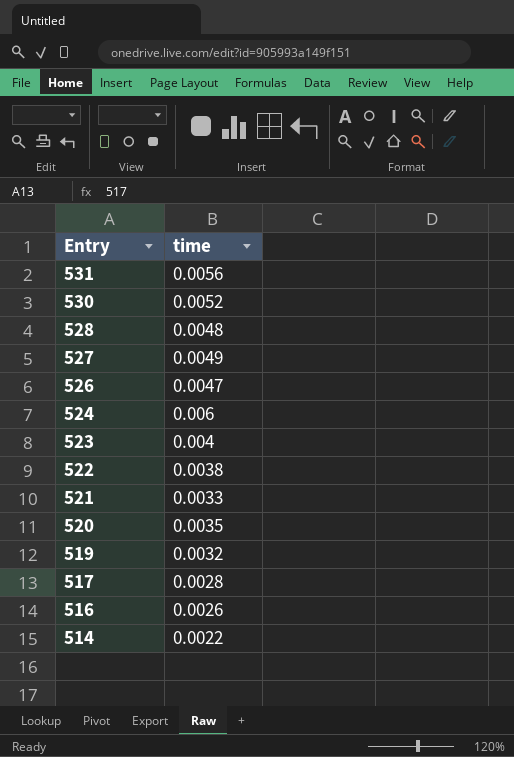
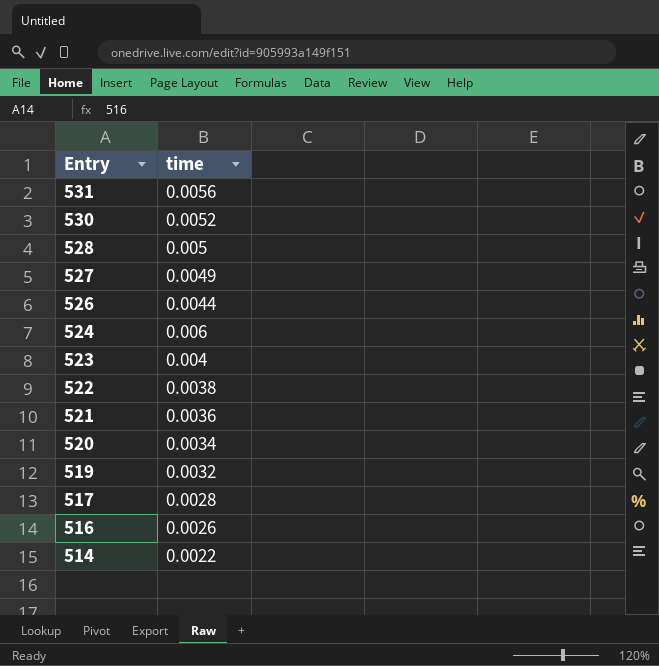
528 | time: 0.0048 -> 0.005
526 | time: 0.0047 -> 0.0044
521 | time: 0.0033 -> 0.0036
520 | time: 0.0035 -> 0.0034

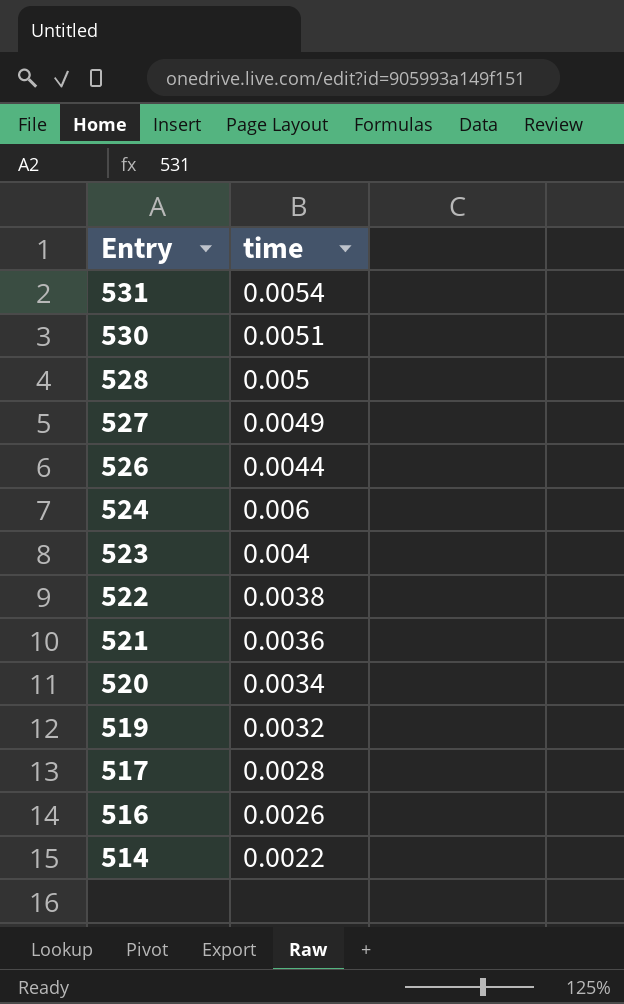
531 | time: 0.0056 -> 0.0054
530 | time: 0.0052 -> 0.0051

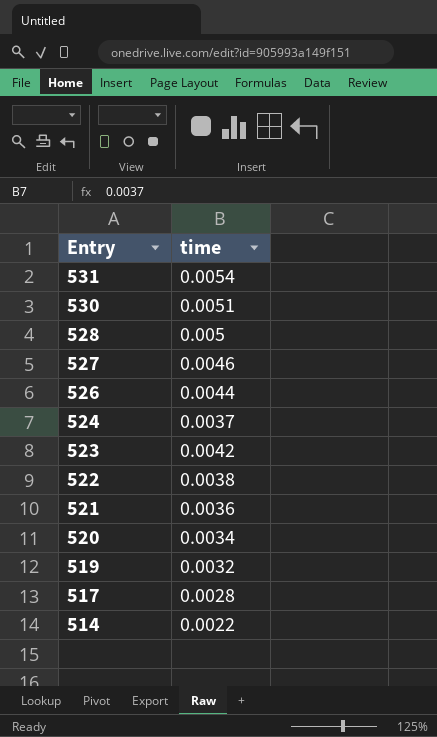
row 516: 0.0026 -> none
527 | time: 0.0049 -> 0.0046
524 | time: 0.006 -> 0.0037
523 | time: 0.004 -> 0.0042

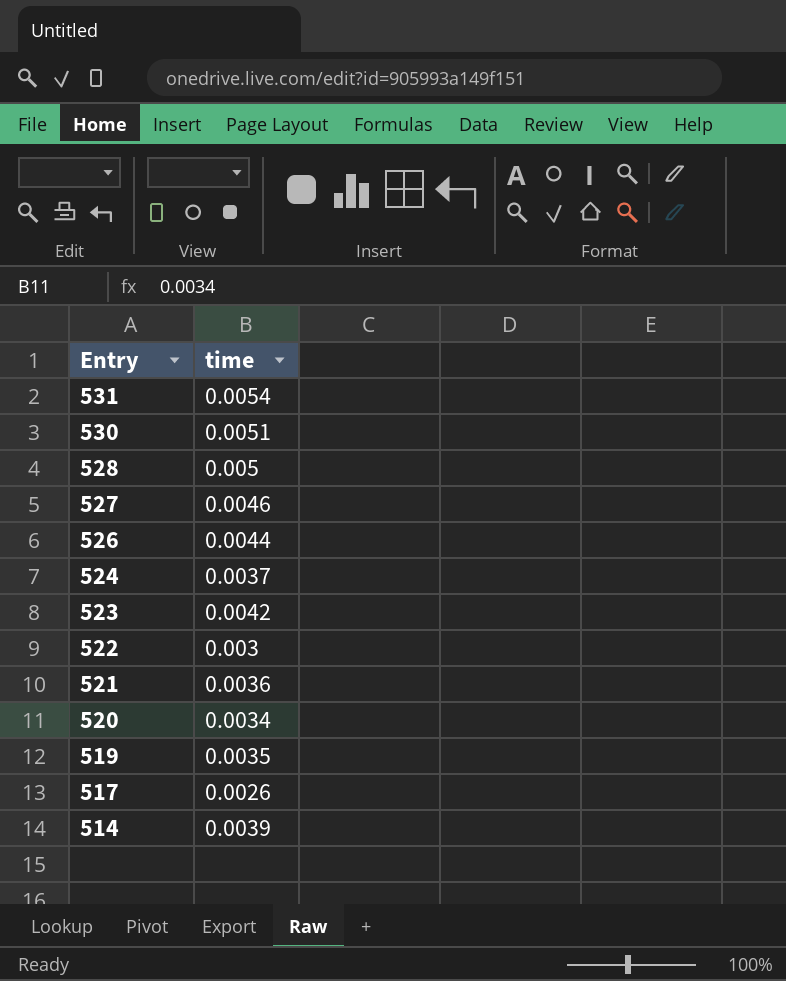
522 | time: 0.0038 -> 0.003
519 | time: 0.0032 -> 0.0035
517 | time: 0.0028 -> 0.0026
514 | time: 0.0022 -> 0.0039

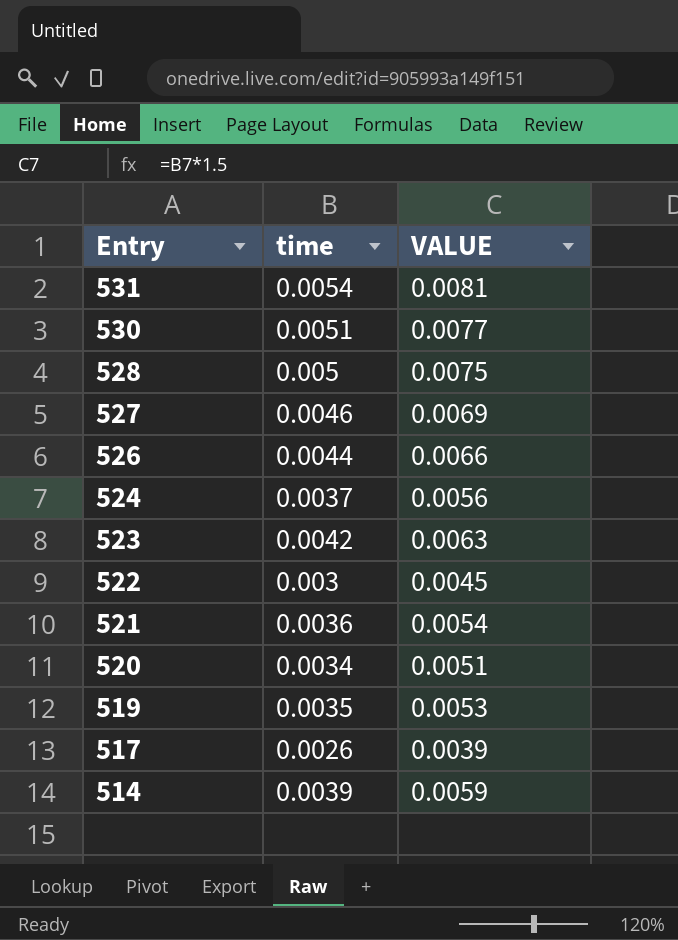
column VALUE | formula: none -> [time] * 1.5

